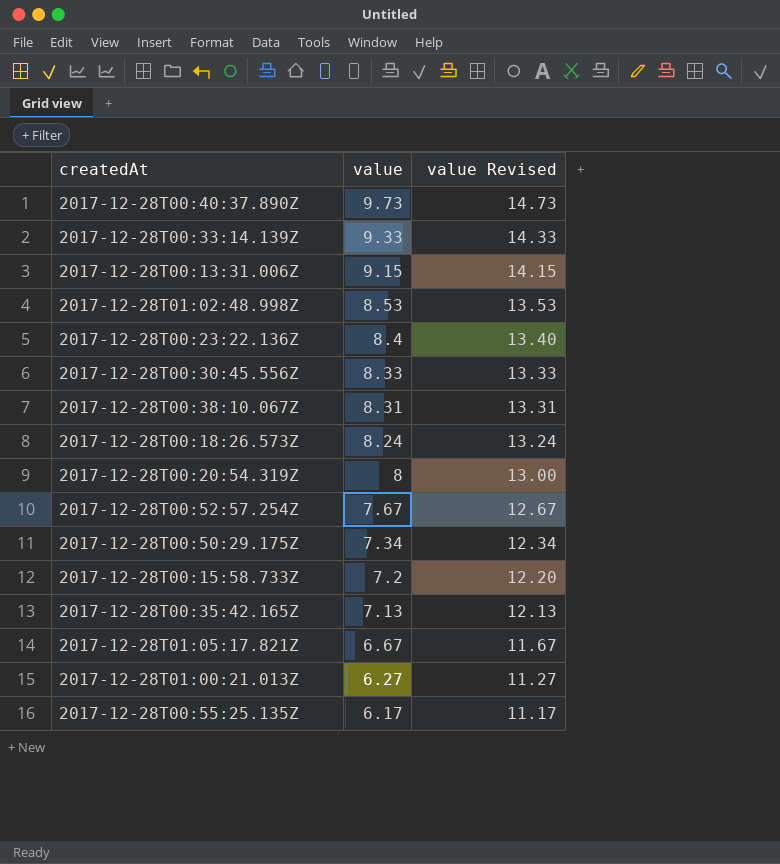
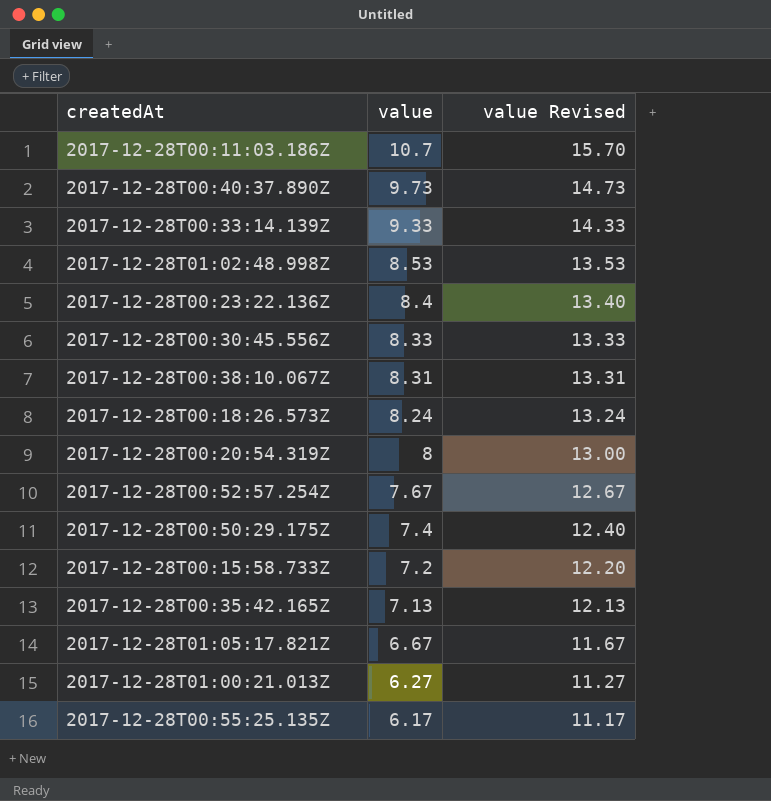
row 2017-12-28T00:13:31.006Z: 9.15 | 14.15 -> none
row 2017-12-28T00:11:03.186Z: none -> 10.7 | 15.70
2017-12-28T00:50:29.175Z | value: 7.34 -> 7.4
2017-12-28T00:50:29.175Z | value Revised: 12.34 -> 12.40

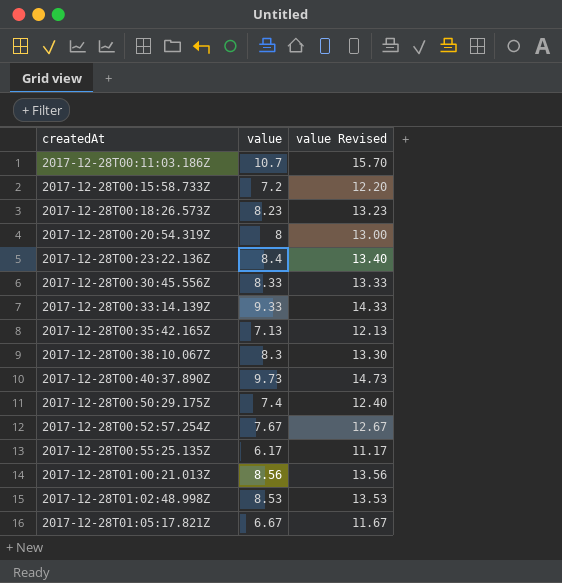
row order: value descending -> createdAt ascending
2017-12-28T00:18:26.573Z | value: 8.24 -> 8.23
2017-12-28T00:18:26.573Z | value Revised: 13.24 -> 13.23
2017-12-28T00:38:10.067Z | value: 8.31 -> 8.3
2017-12-28T00:38:10.067Z | value Revised: 13.31 -> 13.30
2017-12-28T01:00:21.013Z | value: 6.27 -> 8.56
2017-12-28T01:00:21.013Z | value Revised: 11.27 -> 13.56

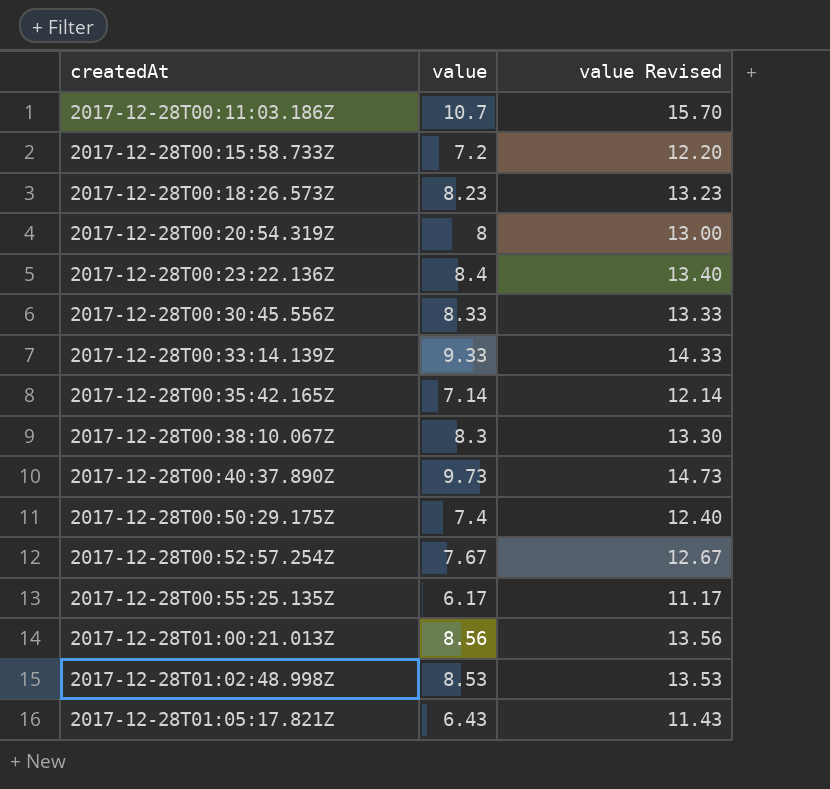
2017-12-28T00:35:42.165Z | value: 7.13 -> 7.14
2017-12-28T00:35:42.165Z | value Revised: 12.13 -> 12.14
2017-12-28T01:05:17.821Z | value: 6.67 -> 6.43
2017-12-28T01:05:17.821Z | value Revised: 11.67 -> 11.43

